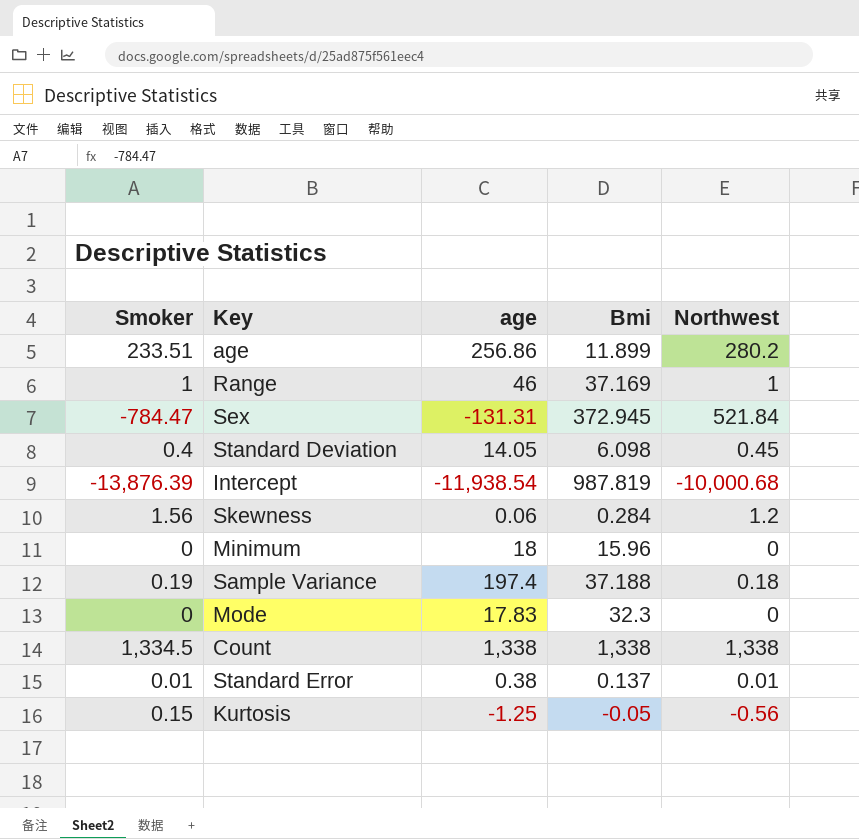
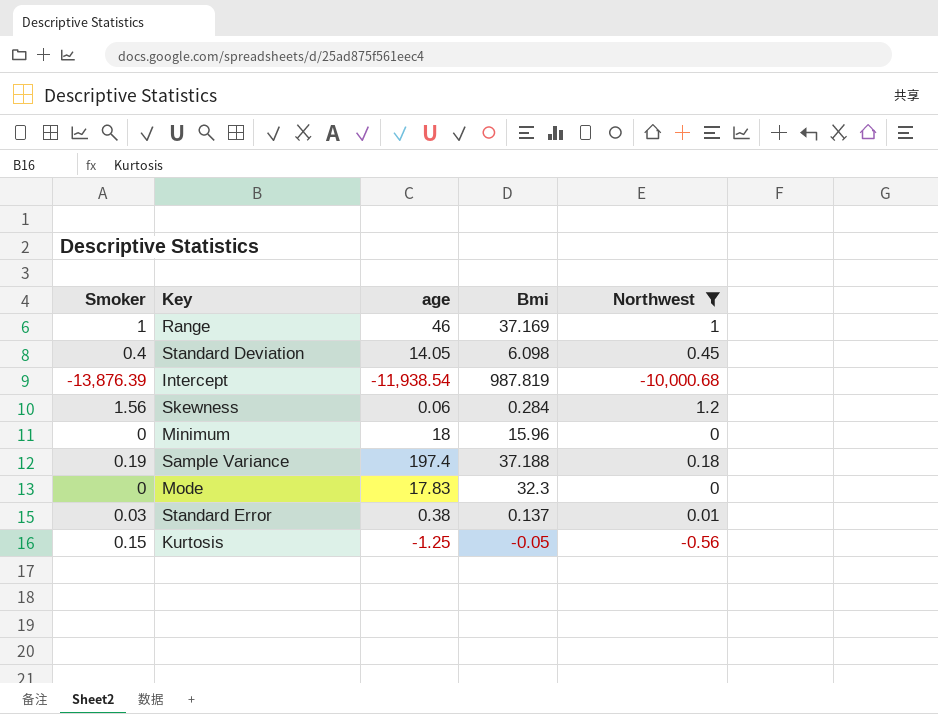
filter: none -> Northwest <= 1.2
Standard Error | Smoker: 0.01 -> 0.03

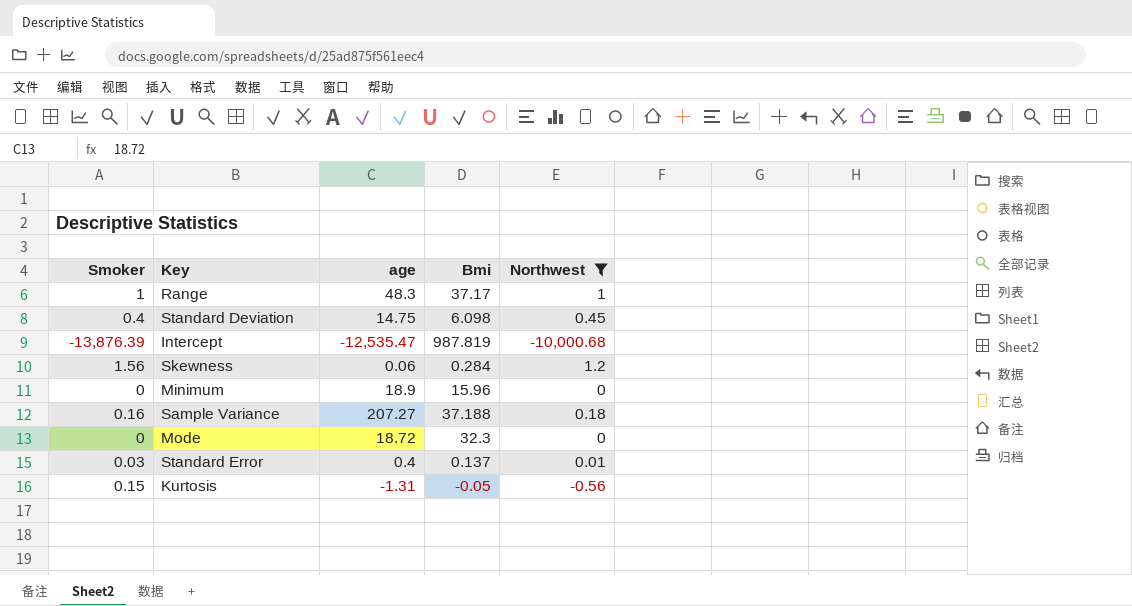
Range | age: 46 -> 48.3
Range | Bmi: 37.169 -> 37.17
Standard Deviation | age: 14.05 -> 14.75
Intercept | age: -11,938.54 -> -12,535.47
Minimum | age: 18 -> 18.9
Sample Variance | Smoker: 0.19 -> 0.16
Sample Variance | age: 197.4 -> 207.27
Mode | age: 17.83 -> 18.72
Standard Error | age: 0.38 -> 0.4
Kurtosis | age: -1.25 -> -1.31

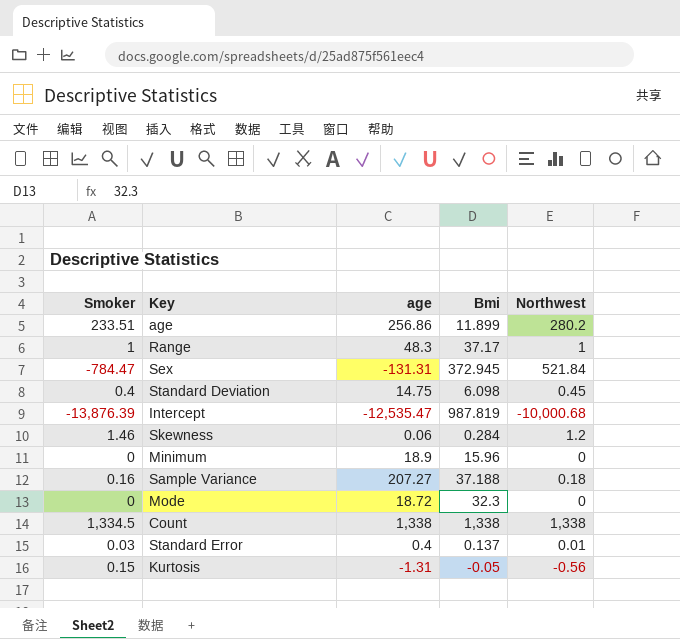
filter: Northwest <= 1.2 -> none
Skewness | Smoker: 1.56 -> 1.46

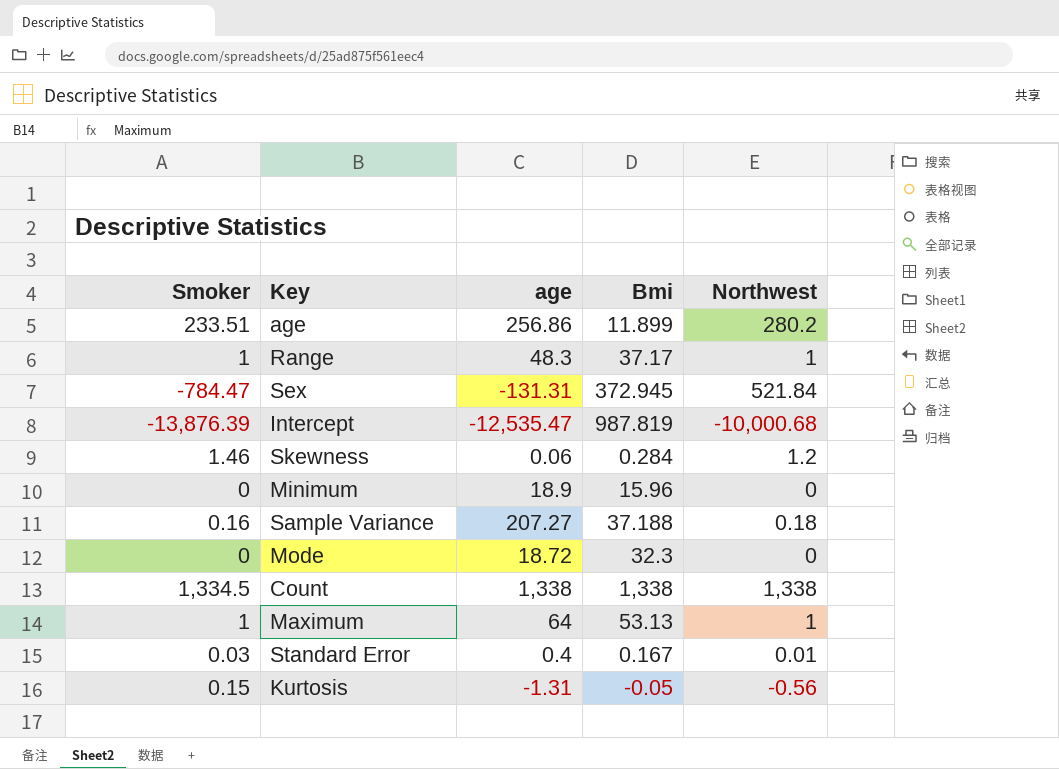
row Standard Deviation: 0.4 | 14.75 | 6.098 | 0.45 -> none
row Maximum: none -> 1 | 64 | 53.13 | 1
Standard Error | Bmi: 0.137 -> 0.167

